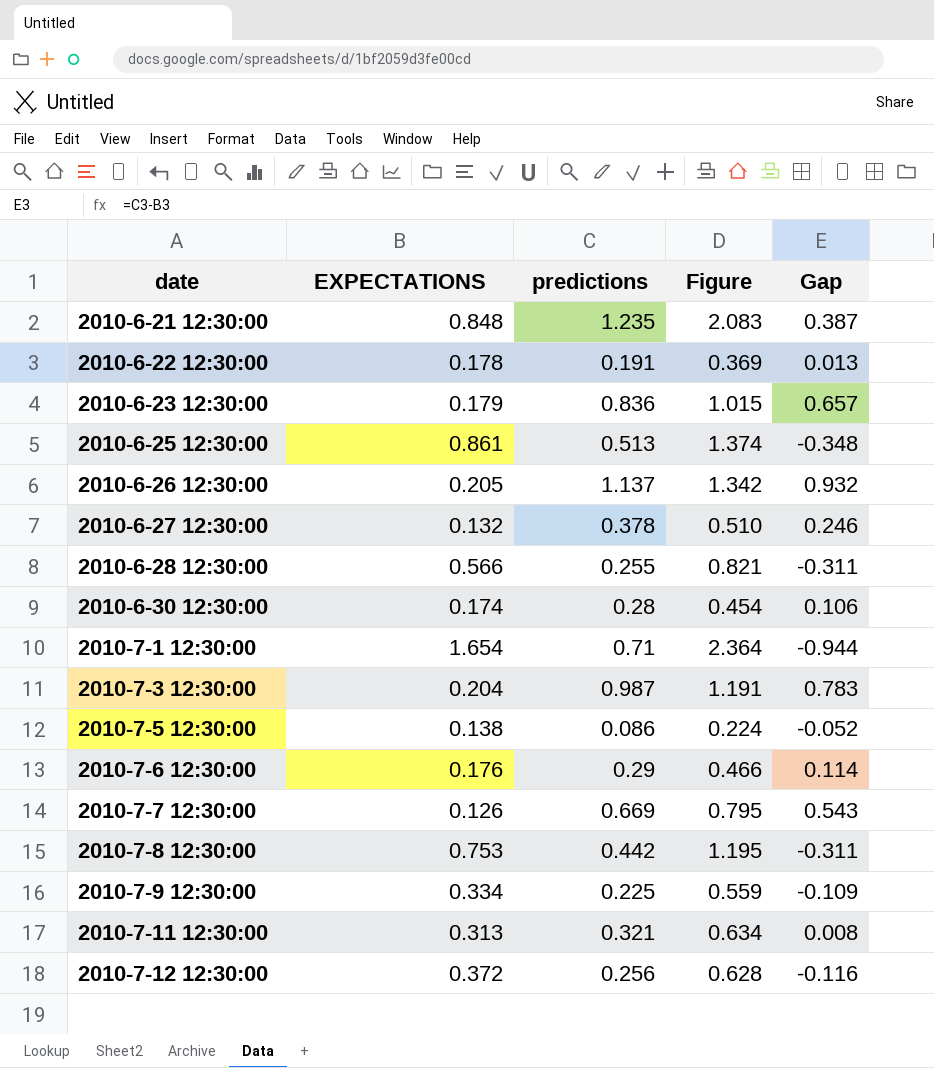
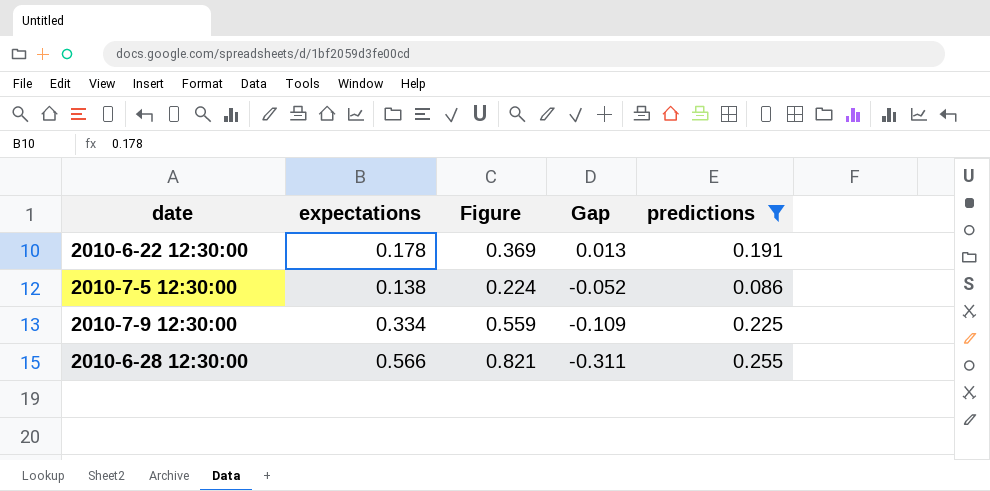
filter: none -> predictions <= 0.255
row order: date ascending -> Gap descending
column name: EXPECTATIONS -> expectations
column predictions | position: 3 -> 5

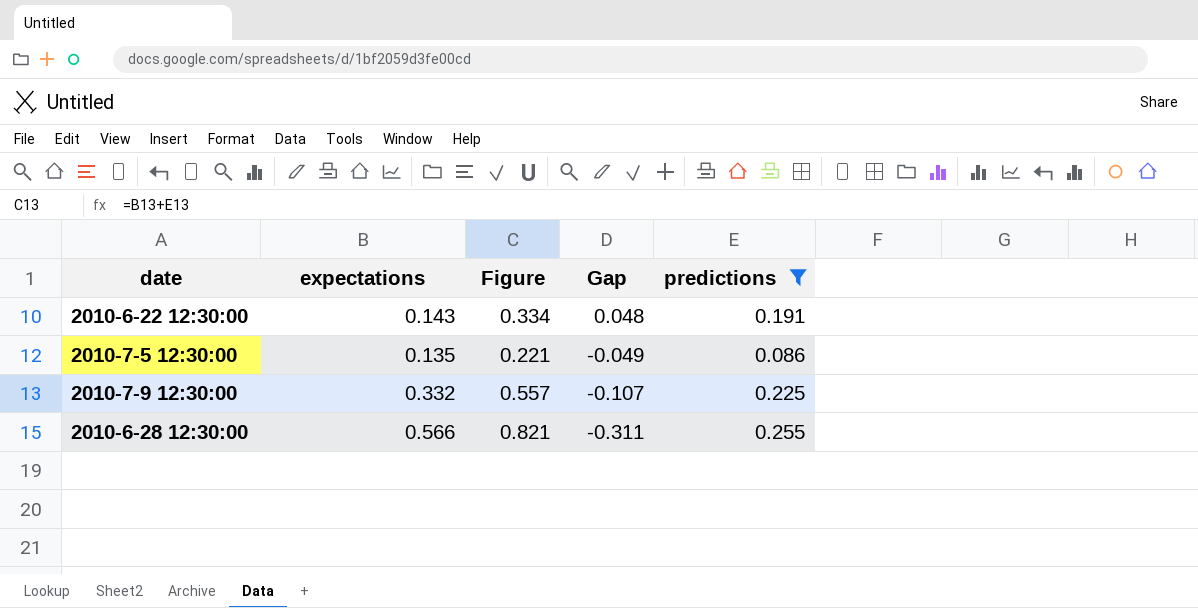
2010-6-22 12:30:00 | expectations: 0.178 -> 0.143
2010-6-22 12:30:00 | Figure: 0.369 -> 0.334
2010-6-22 12:30:00 | Gap: 0.013 -> 0.048
2010-7-5 12:30:00 | expectations: 0.138 -> 0.135
2010-7-5 12:30:00 | Figure: 0.224 -> 0.221
2010-7-5 12:30:00 | Gap: -0.052 -> -0.049
2010-7-9 12:30:00 | expectations: 0.334 -> 0.332
2010-7-9 12:30:00 | Figure: 0.559 -> 0.557
2010-7-9 12:30:00 | Gap: -0.109 -> -0.107

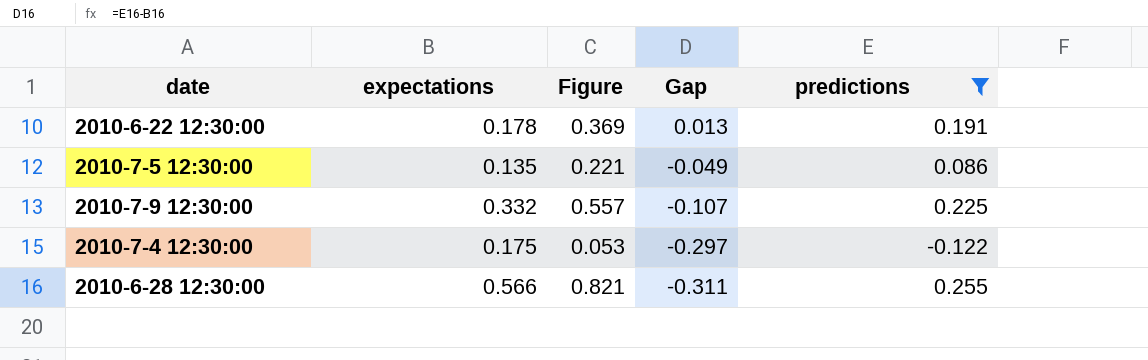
2010-6-22 12:30:00 | expectations: 0.143 -> 0.178
2010-6-22 12:30:00 | Figure: 0.334 -> 0.369
2010-6-22 12:30:00 | Gap: 0.048 -> 0.013
row 2010-7-4 12:30:00: none -> 0.175 | 0.053 | -0.297 | -0.122

